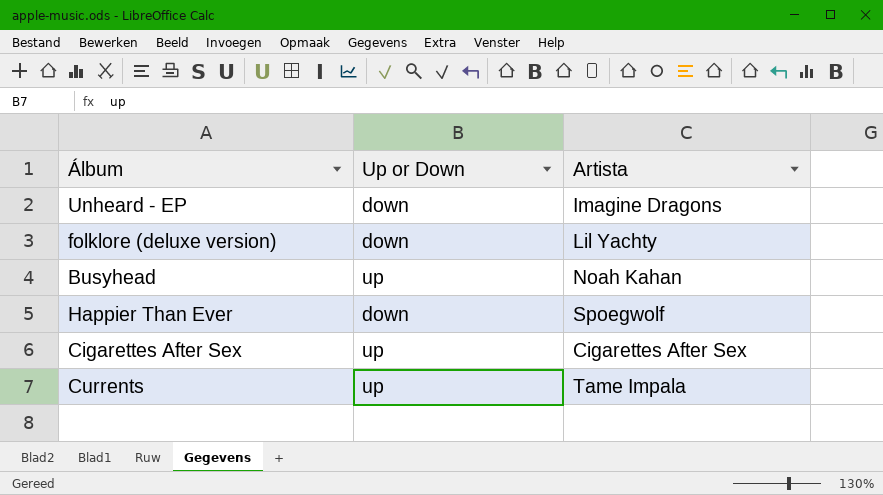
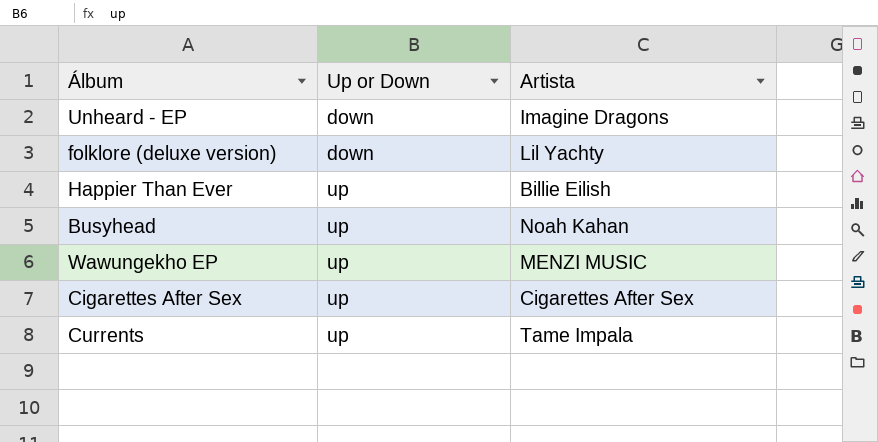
row order: none -> Up or Down ascending
Happier Than Ever | Up or Down: down -> up
Happier Than Ever | Artista: Spoegwolf -> Billie Eilish
row Wawungekho EP: none -> up | MENZI MUSIC

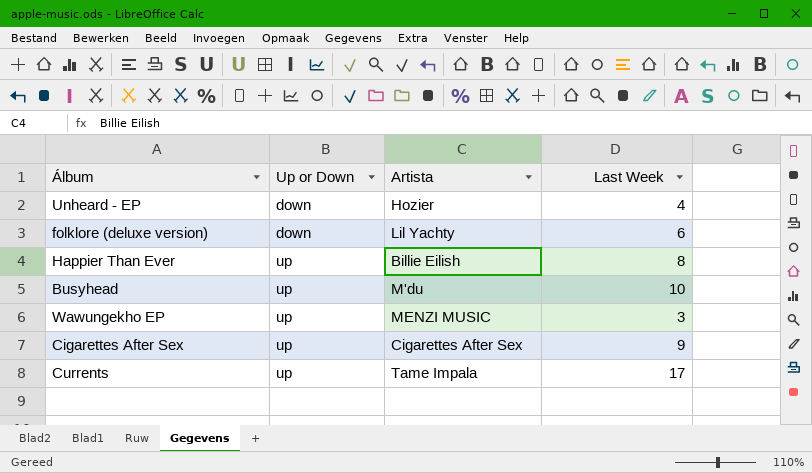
column Last Week | position: none -> 4
Unheard - EP | Artista: Imagine Dragons -> Hozier
Busyhead | Artista: Noah Kahan -> M'du

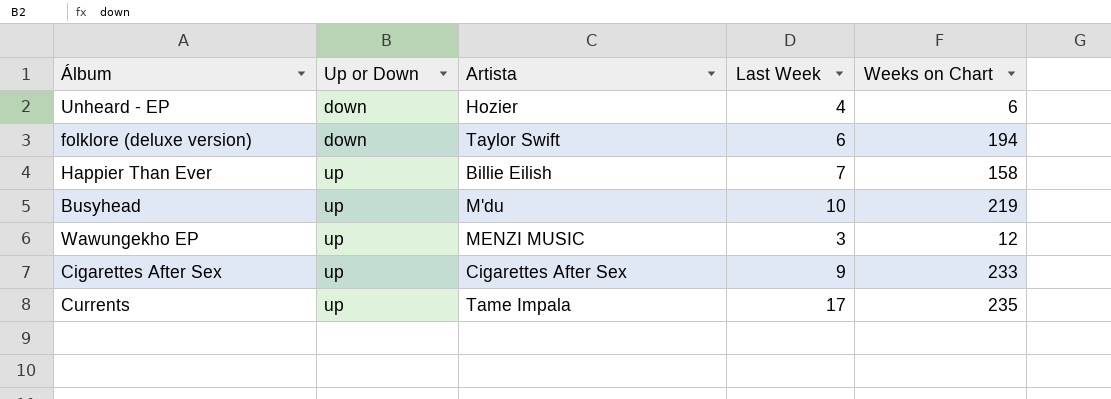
column Weeks on Chart | position: none -> 5
folklore (deluxe version) | Artista: Lil Yachty -> Taylor Swift
Happier Than Ever | Last Week: 8 -> 7

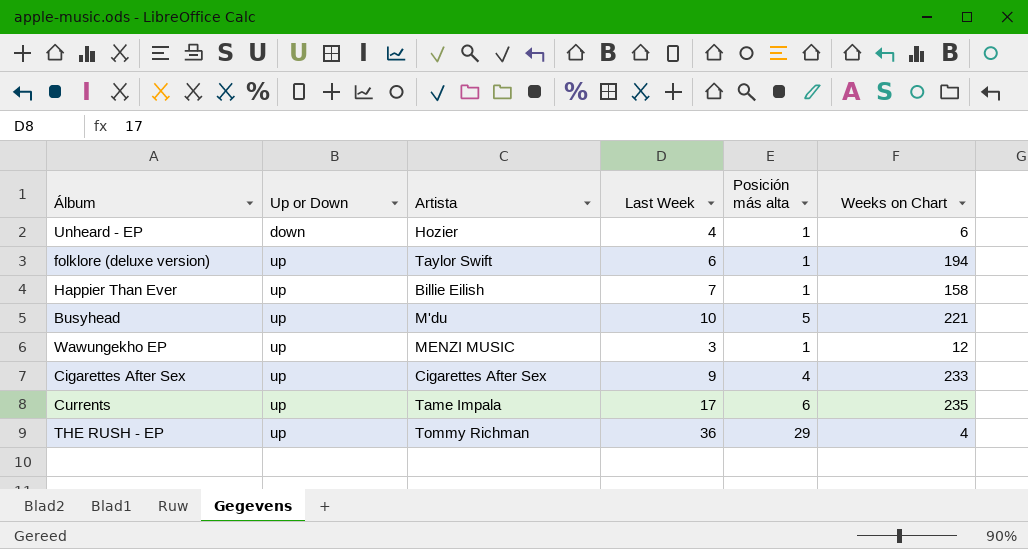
column Posición más alta | position: none -> 5
folklore (deluxe version) | Up or Down: down -> up
Busyhead | Weeks on Chart: 219 -> 221
row THE RUSH - EP: none -> up | Tommy Richman | 36 | 29 | 4

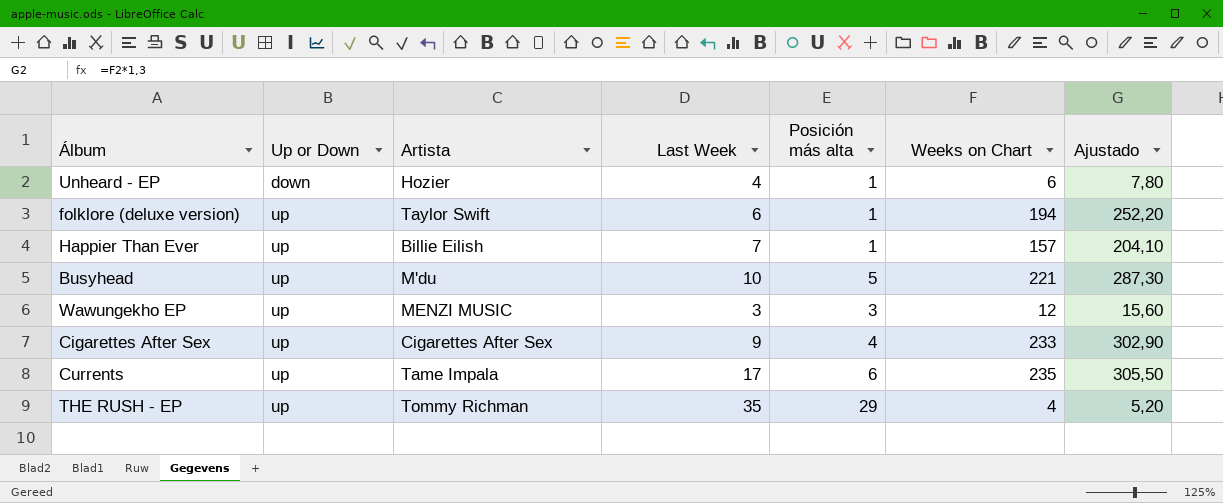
column Ajustado | formula: none -> [Weeks on Chart] * 1,3
Happier Than Ever | Weeks on Chart: 158 -> 157
Wawungekho EP | Posición más alta: 1 -> 3
THE RUSH - EP | Last Week: 36 -> 35

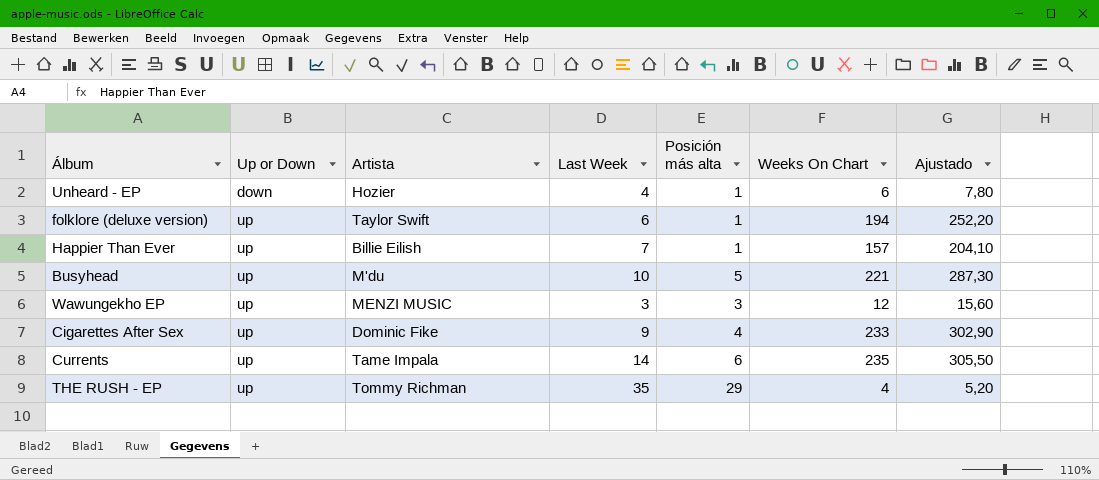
column name: Weeks on Chart -> Weeks On Chart
Cigarettes After Sex | Artista: Cigarettes After Sex -> Dominic Fike
Currents | Last Week: 17 -> 14

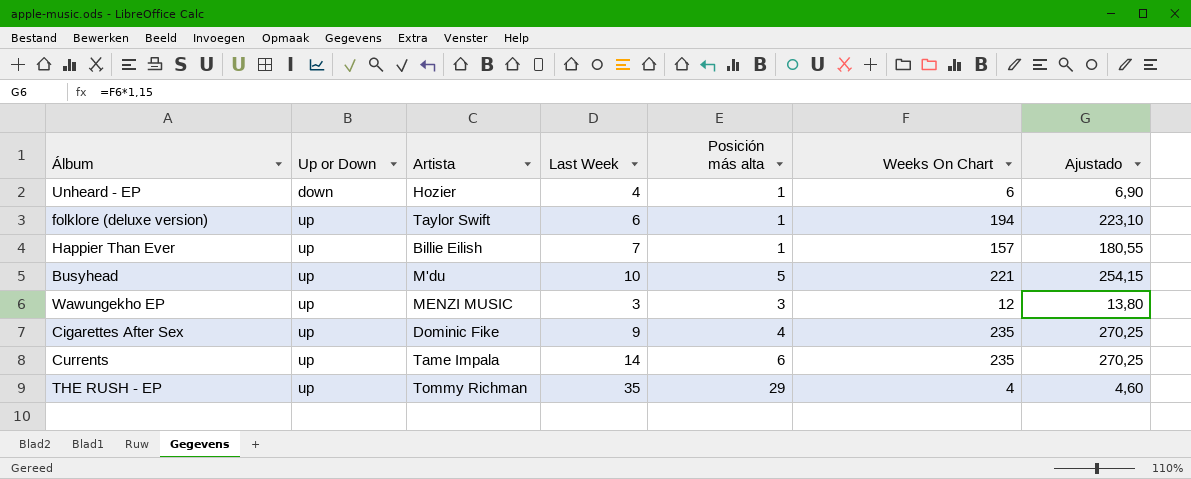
column Ajustado | formula: [Weeks On Chart] * 1,3 -> [Weeks On Chart] * 1,15
Cigarettes After Sex | Weeks On Chart: 233 -> 235

